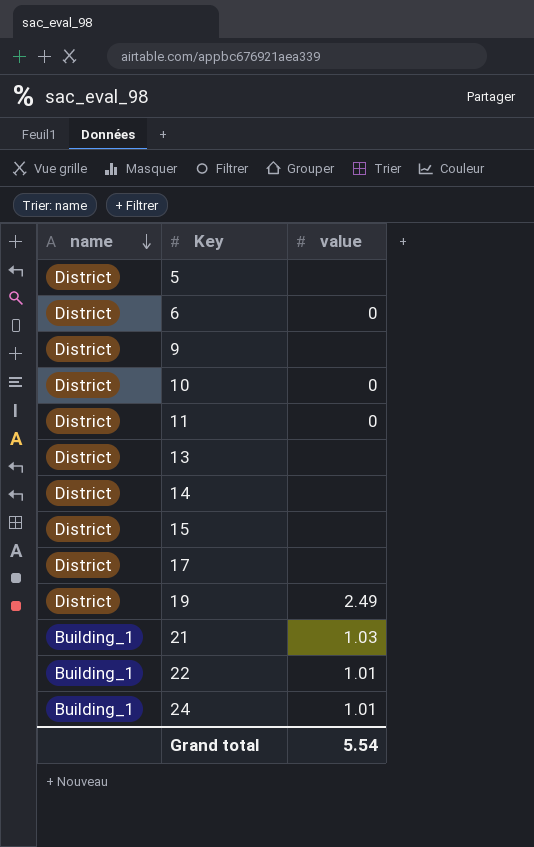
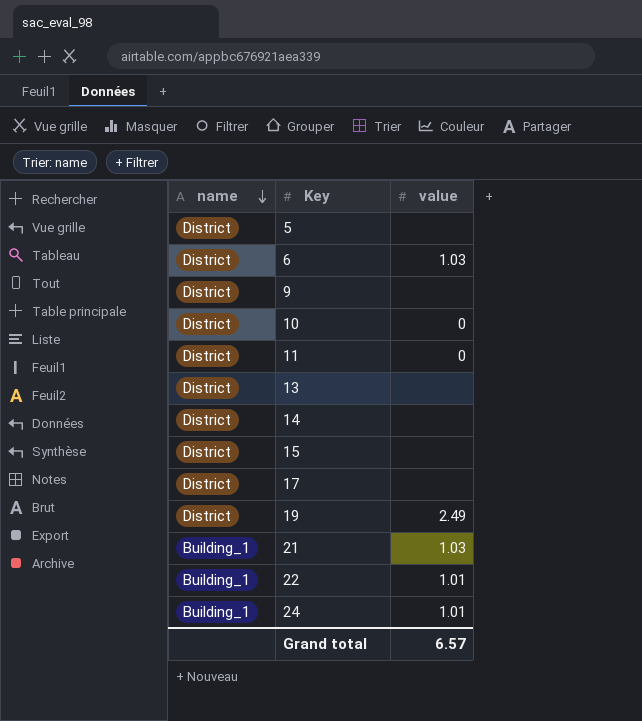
6 | value: 0 -> 1.03
Grand total | value: 5.54 -> 6.57

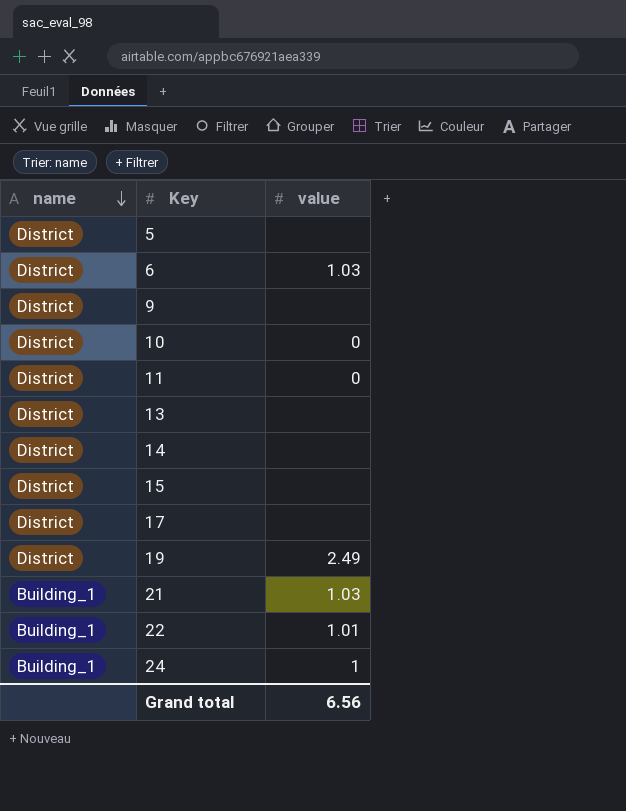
24 | value: 1.01 -> 1
Grand total | value: 6.57 -> 6.56

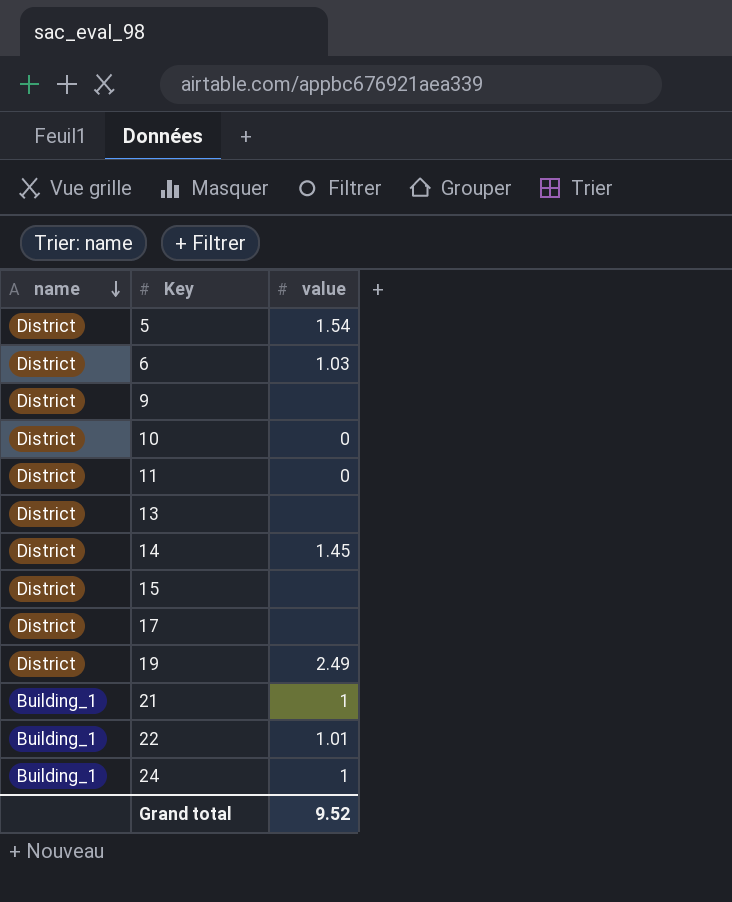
5 | value: none -> 1.54
14 | value: none -> 1.45
21 | value: 1.03 -> 1
Grand total | value: 6.56 -> 9.52

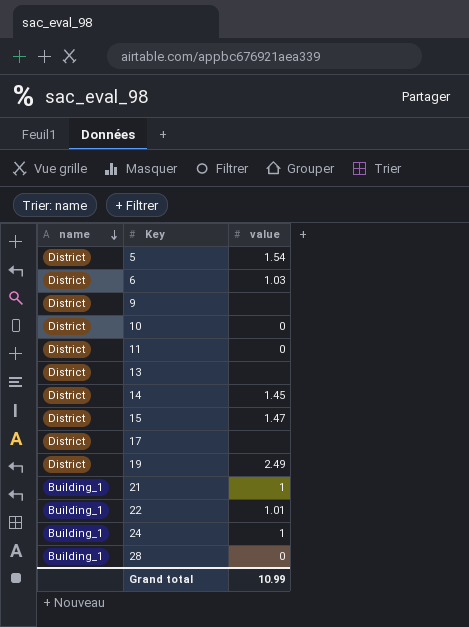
15 | value: none -> 1.47
row 28: none -> Building_1 | 0
Grand total | value: 9.52 -> 10.99

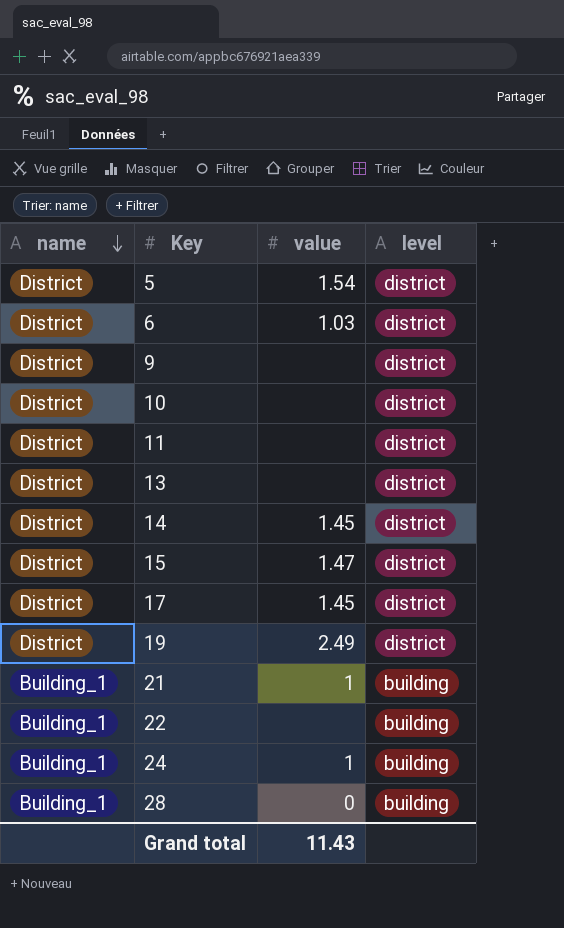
column level | position: none -> 4
10 | value: 0 -> none
11 | value: 0 -> none
17 | value: none -> 1.45
22 | value: 1.01 -> none
Grand total | value: 10.99 -> 11.43

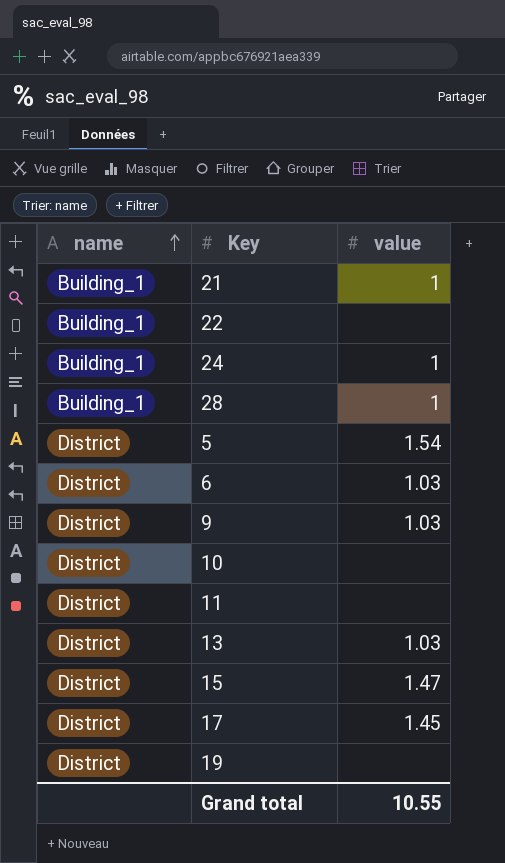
row order: name descending -> name ascending
column level | position: 4 -> none
row 14: District | 1.45 | district -> none
28 | value: 0 -> 1
9 | value: none -> 1.03
13 | value: none -> 1.03
19 | value: 2.49 -> none
Grand total | value: 11.43 -> 10.55

